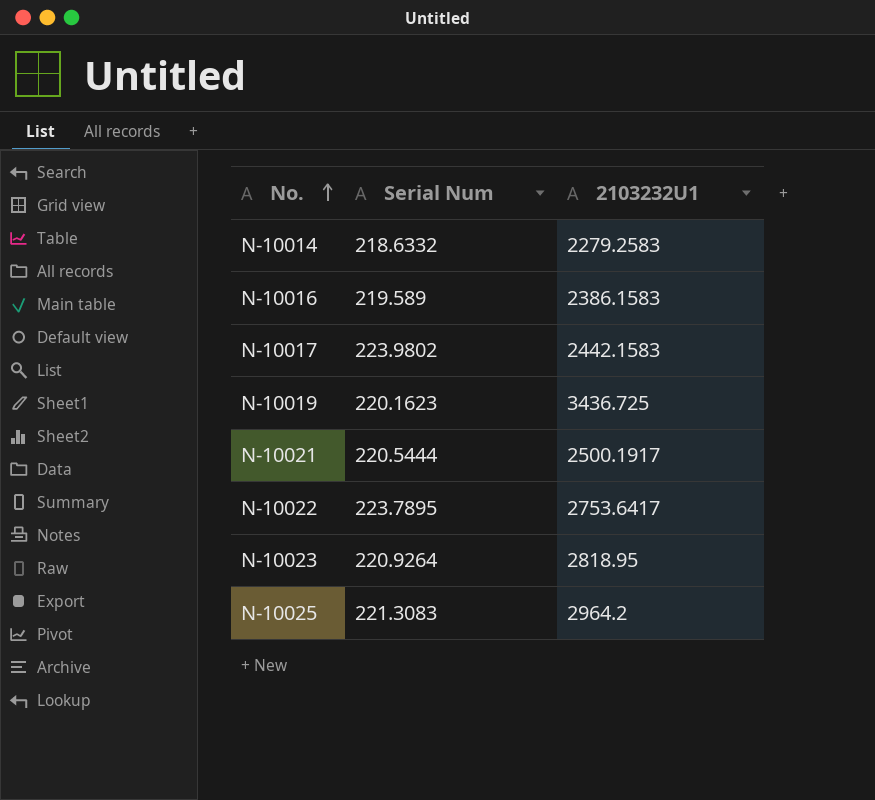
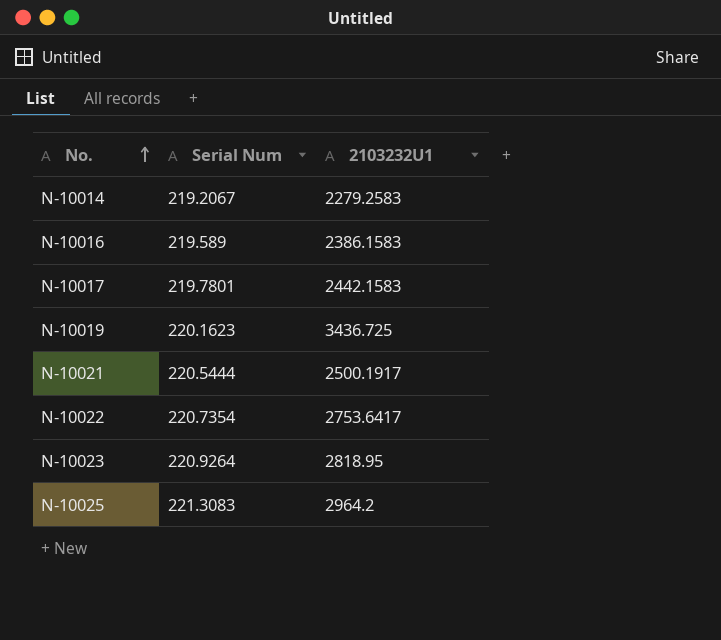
N-10014 | Serial Num: 218.6332 -> 219.2067
N-10017 | Serial Num: 223.9802 -> 219.7801
N-10022 | Serial Num: 223.7895 -> 220.7354

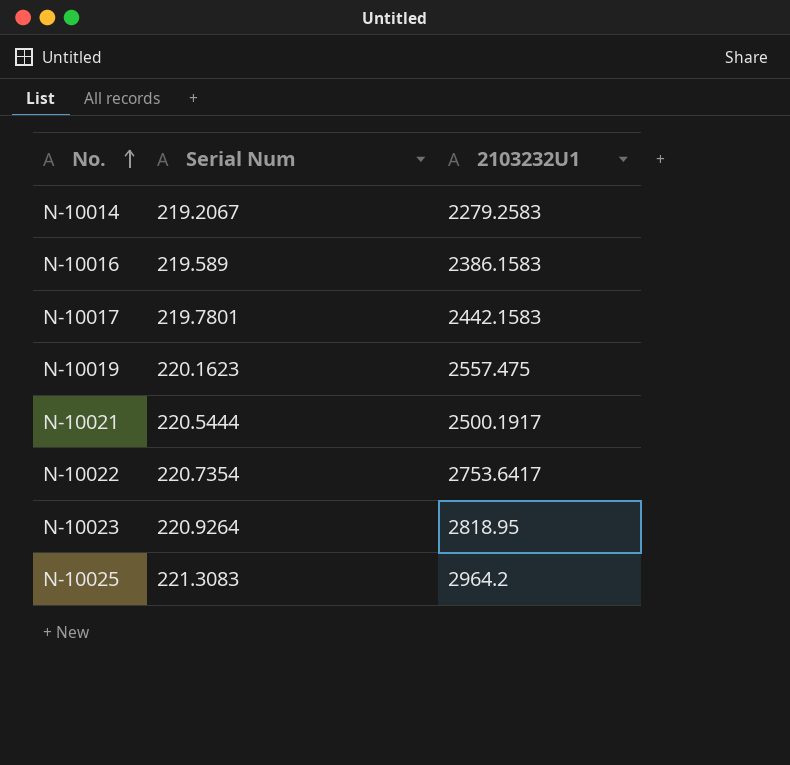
N-10019 | 2103232U1: 3436.725 -> 2557.475

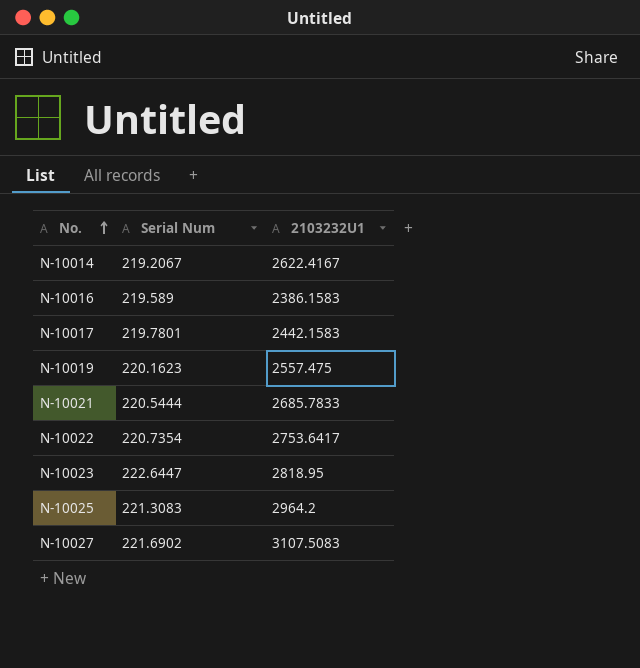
N-10014 | 2103232U1: 2279.2583 -> 2622.4167
N-10021 | 2103232U1: 2500.1917 -> 2685.7833
N-10023 | Serial Num: 220.9264 -> 222.6447
row N-10027: none -> 221.6902 | 3107.5083

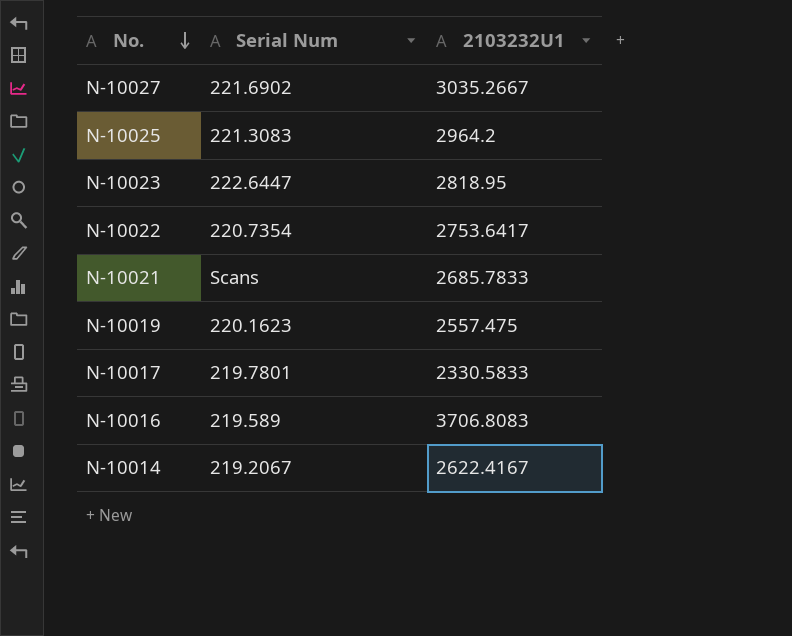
row order: No. ascending -> No. descending
N-10027 | 2103232U1: 3107.5083 -> 3035.2667
N-10021 | Serial Num: 220.5444 -> Scans
N-10017 | 2103232U1: 2442.1583 -> 2330.5833
N-10016 | 2103232U1: 2386.1583 -> 3706.8083

